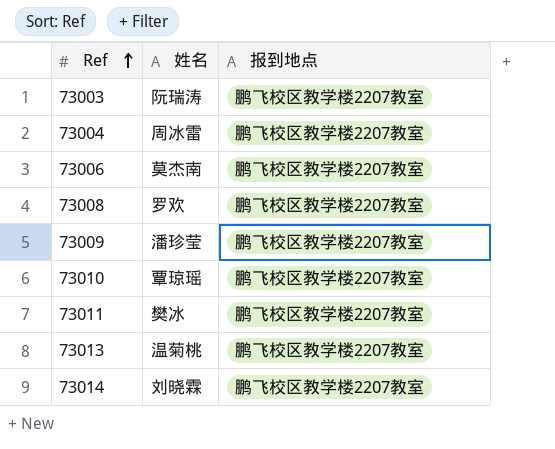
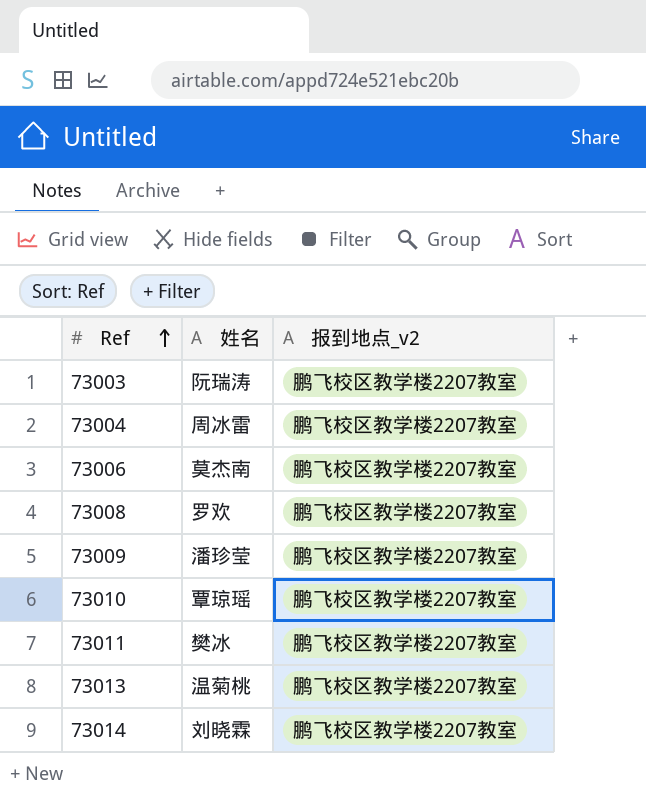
column name: 报到地点 -> 报到地点_v2

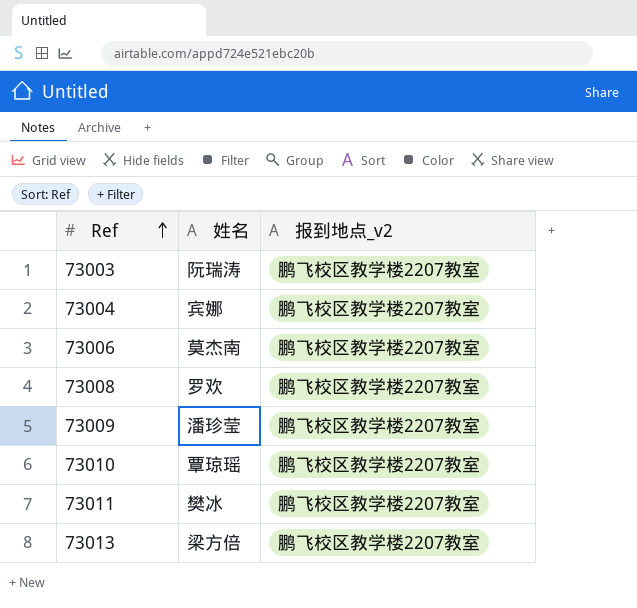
row 73014: 刘晓霖 | 鹏飞校区教学楼2207教室 -> none
73004 | 姓名: 周冰雷 -> 宾娜
73013 | 姓名: 温菊桃 -> 梁方倍

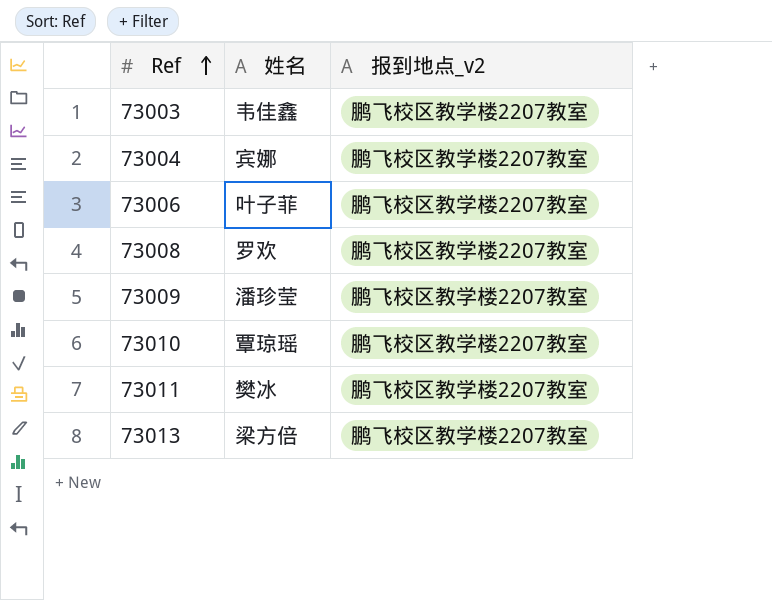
73003 | 姓名: 阮瑞涛 -> 韦佳鑫
73006 | 姓名: 莫杰南 -> 叶子菲

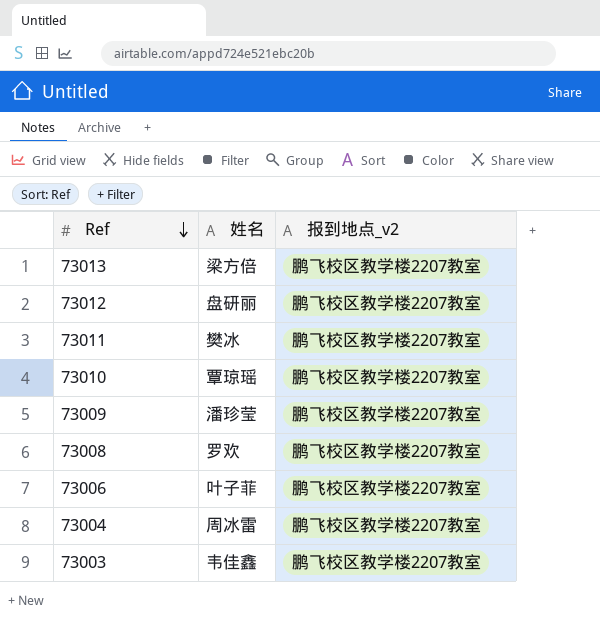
row order: Ref ascending -> Ref descending
row 73012: none -> 盘研丽 | 鹏飞校区教学楼2207教室
73004 | 姓名: 宾娜 -> 周冰雷

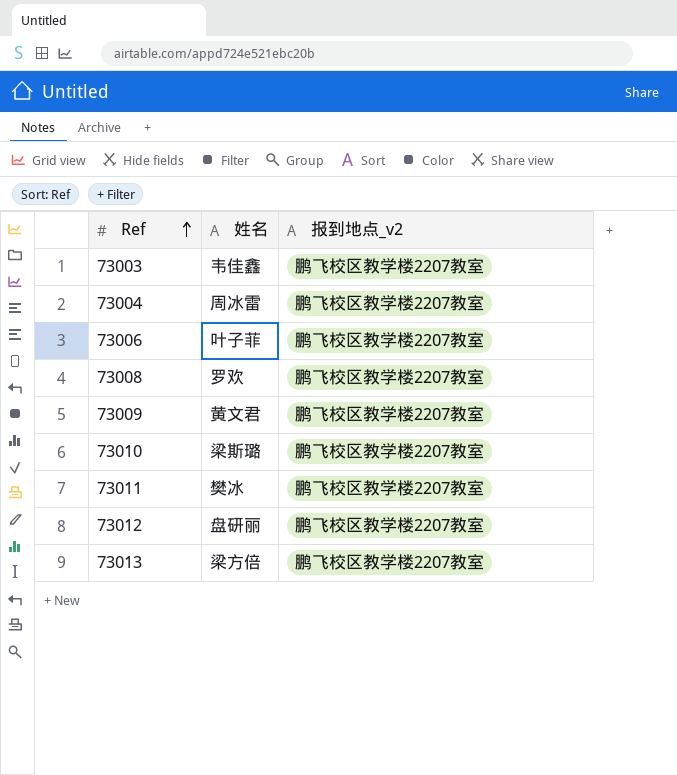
row order: Ref descending -> Ref ascending
73009 | 姓名: 潘珍莹 -> 黄文君
73010 | 姓名: 覃琼瑶 -> 梁斯璐

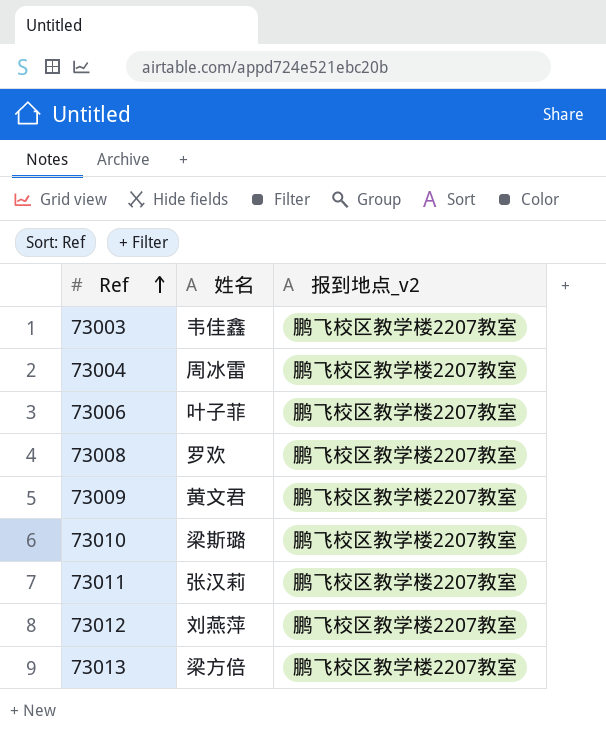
73011 | 姓名: 樊冰 -> 张汉莉
73012 | 姓名: 盘研丽 -> 刘燕萍

